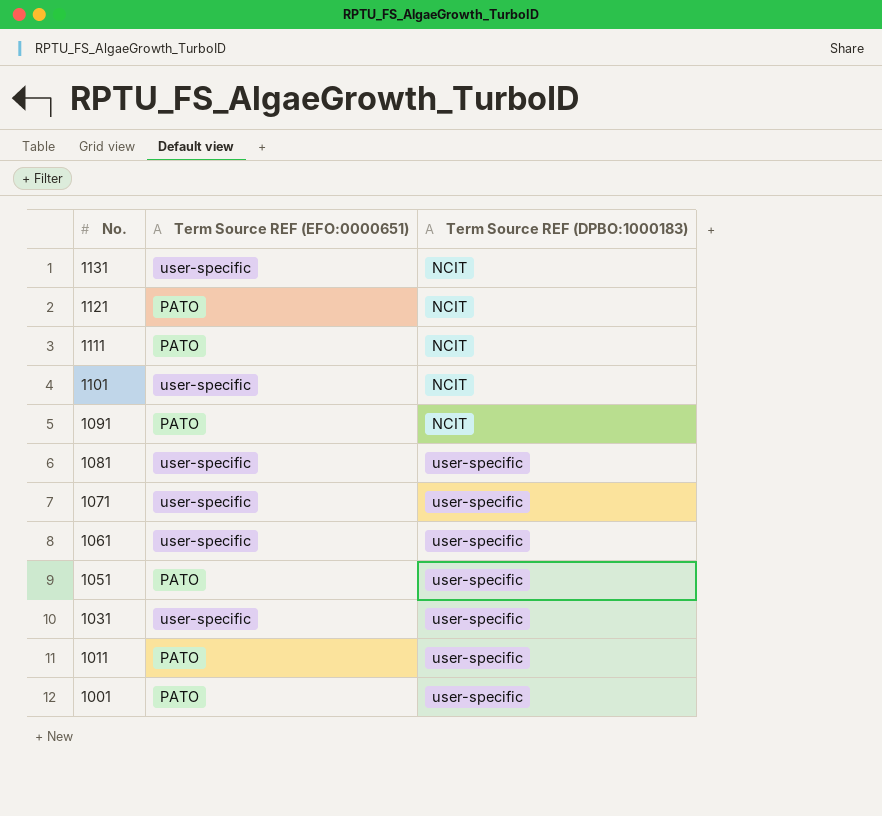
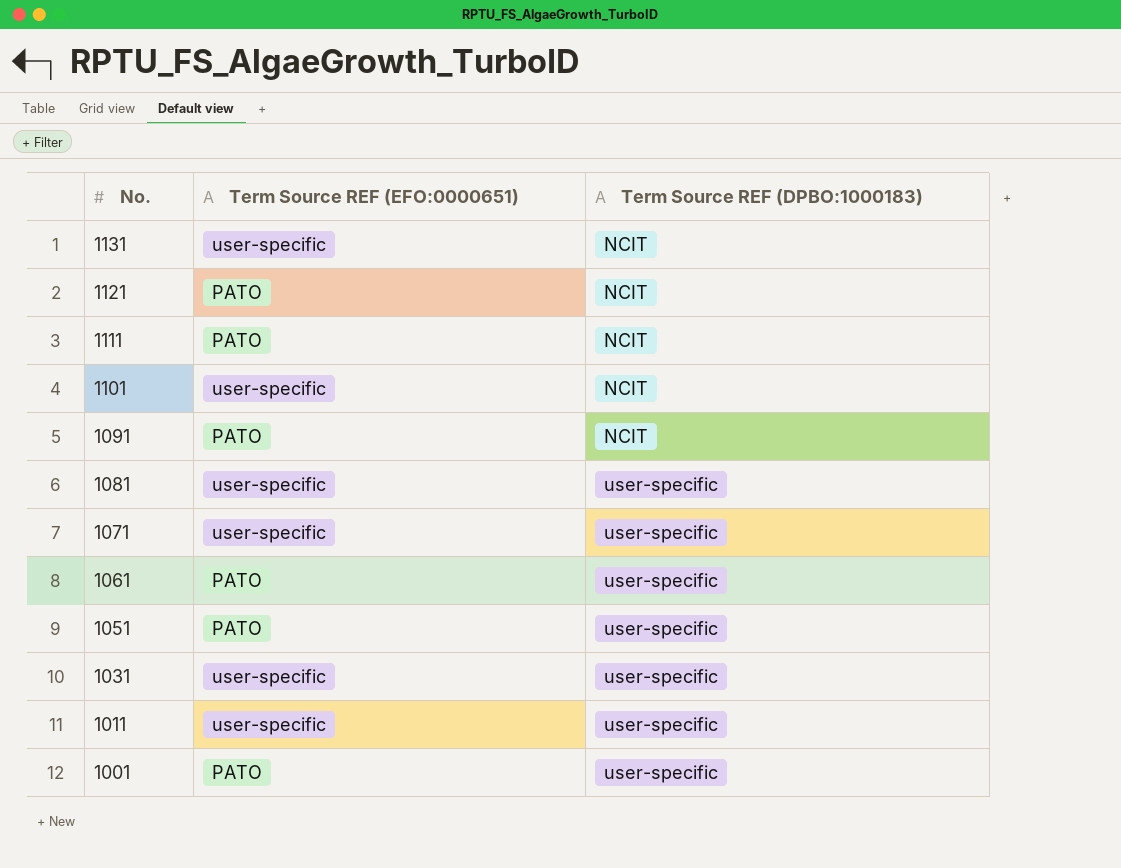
1061 | Term Source REF (EFO:0000651): user-specific -> PATO
1011 | Term Source REF (EFO:0000651): PATO -> user-specific

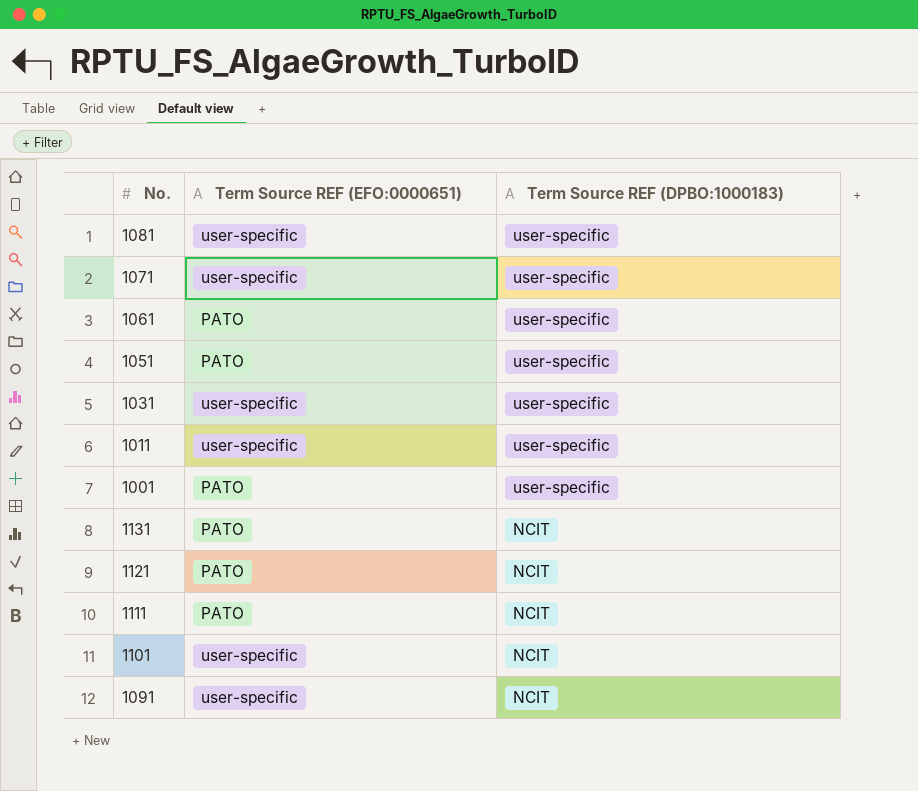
row order: No. descending -> Term Source REF (DPBO:1000183) descending
1131 | Term Source REF (EFO:0000651): user-specific -> PATO
1091 | Term Source REF (EFO:0000651): PATO -> user-specific

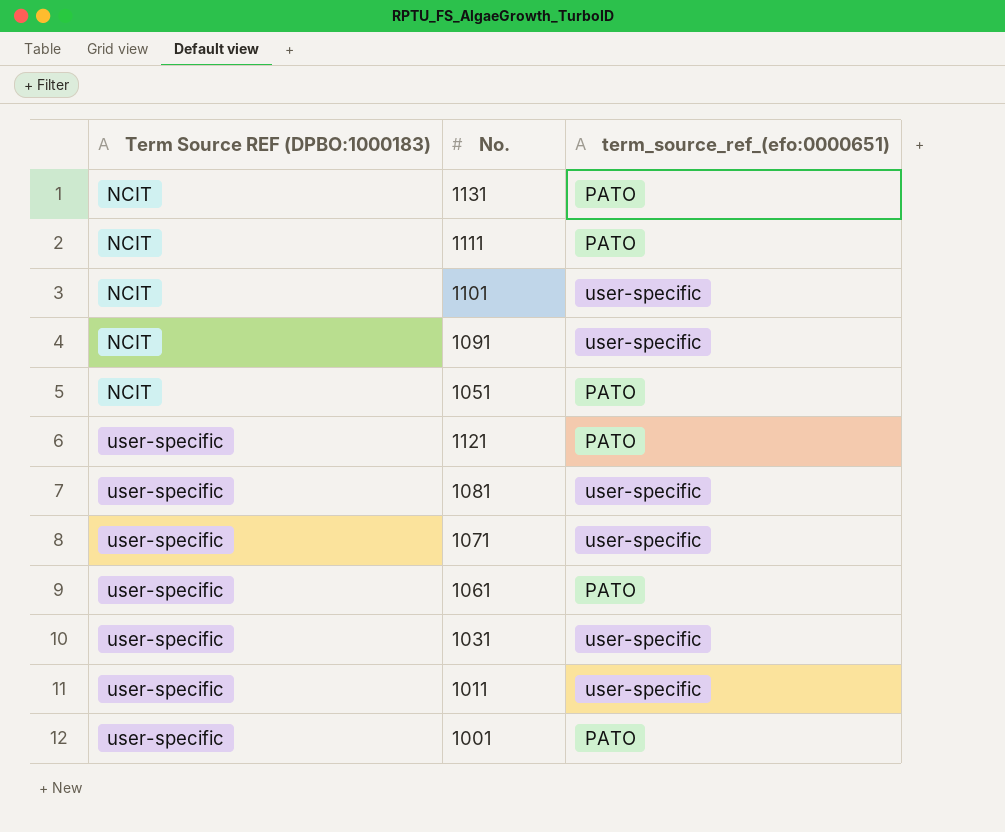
row order: Term Source REF (DPBO:1000183) descending -> Term Source REF (DPBO:1000183) ascending
column Term Source REF (DPBO:1000183) | position: 3 -> 1
column name: Term Source REF (EFO:0000651) -> term_source_ref_(efo:0000651)
1051 | Term Source REF (DPBO:1000183): user-specific -> NCIT
1121 | Term Source REF (DPBO:1000183): NCIT -> user-specific

